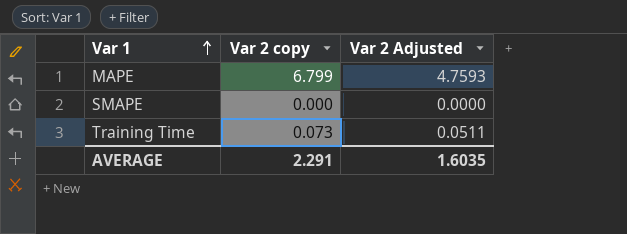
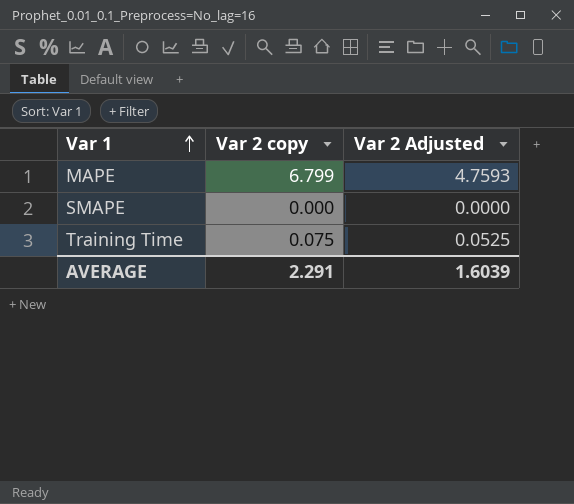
Training Time | Var 2 copy: 0.073 -> 0.075
Training Time | Var 2 Adjusted: 0.0511 -> 0.0525
AVERAGE | Var 2 Adjusted: 1.6035 -> 1.6039

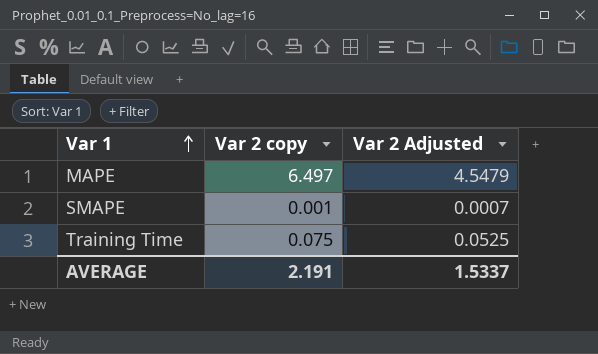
MAPE | Var 2 copy: 6.799 -> 6.497
MAPE | Var 2 Adjusted: 4.7593 -> 4.5479
SMAPE | Var 2 copy: 0.000 -> 0.001
SMAPE | Var 2 Adjusted: 0.0000 -> 0.0007
AVERAGE | Var 2 copy: 2.291 -> 2.191
AVERAGE | Var 2 Adjusted: 1.6039 -> 1.5337

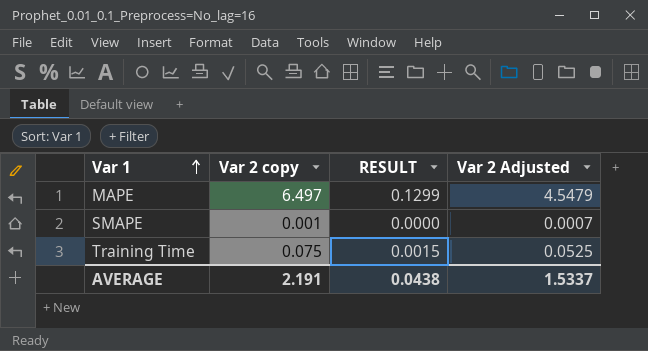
column RESULT | formula: none -> [Var 2 copy] * 0.02

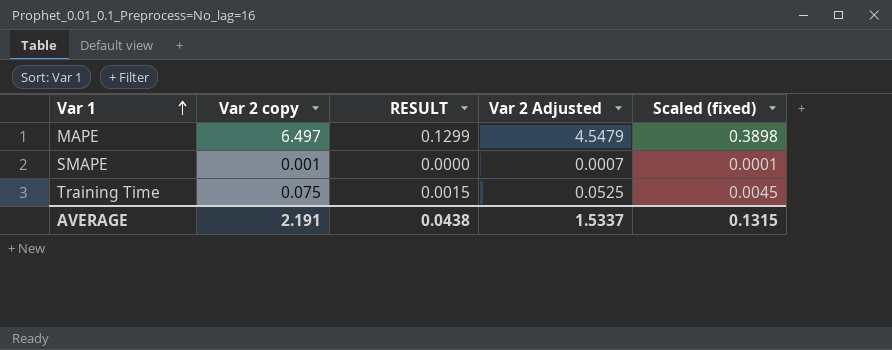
column Scaled (fixed) | formula: none -> [Var 2 copy] * 0.06

